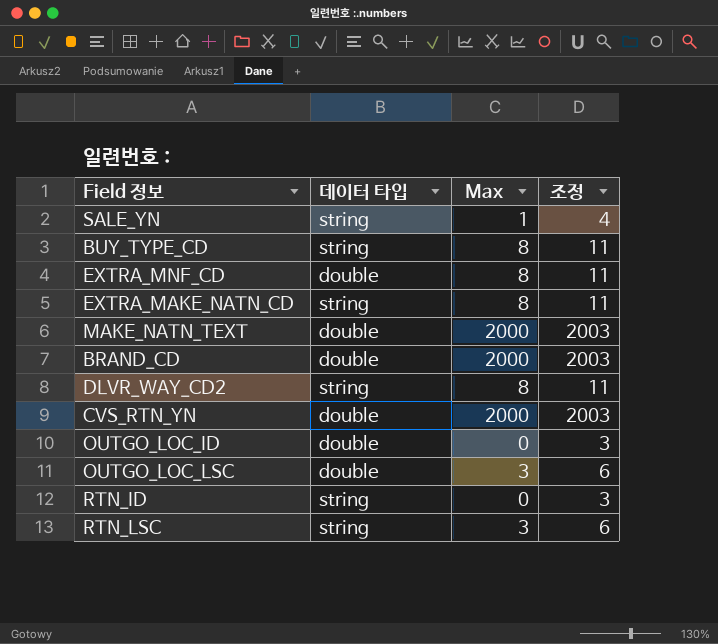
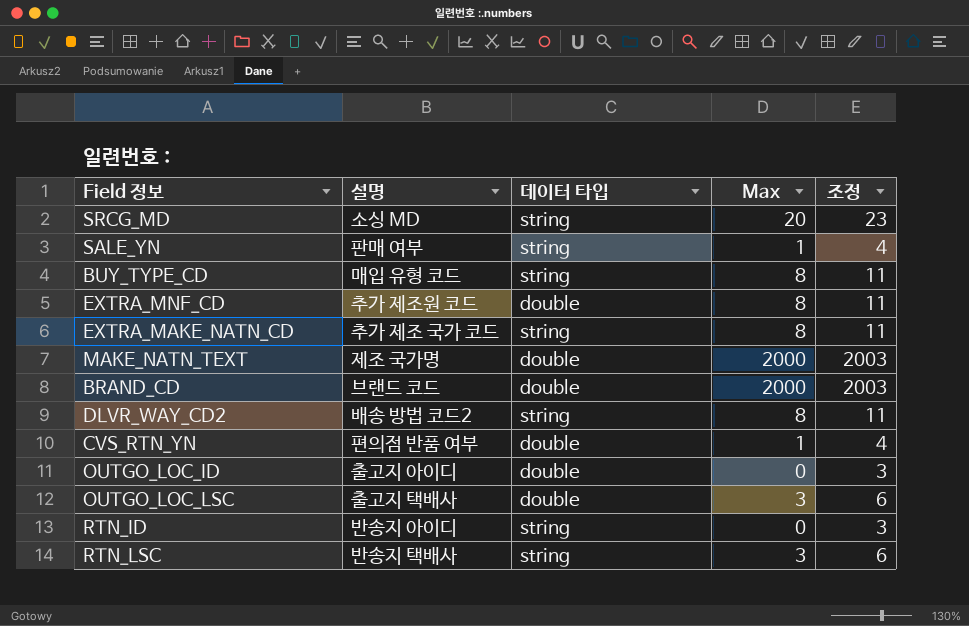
column 설명 | position: none -> 2
row SRCG_MD: none -> 소싱 MD | string | 20 | 23
CVS_RTN_YN | Max: 2000 -> 1
CVS_RTN_YN | 조정: 2003 -> 4

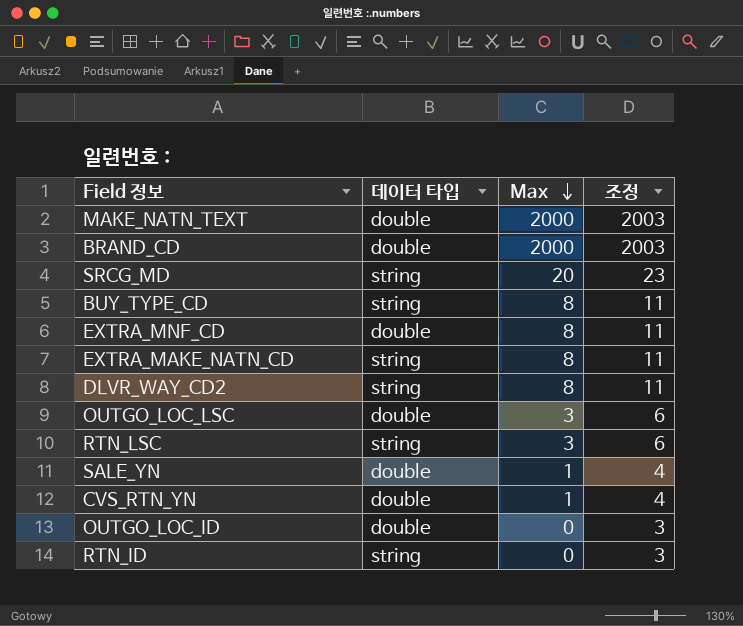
row order: none -> Max descending
column 설명 | position: 2 -> none
SALE_YN | 데이터 타입: string -> double

